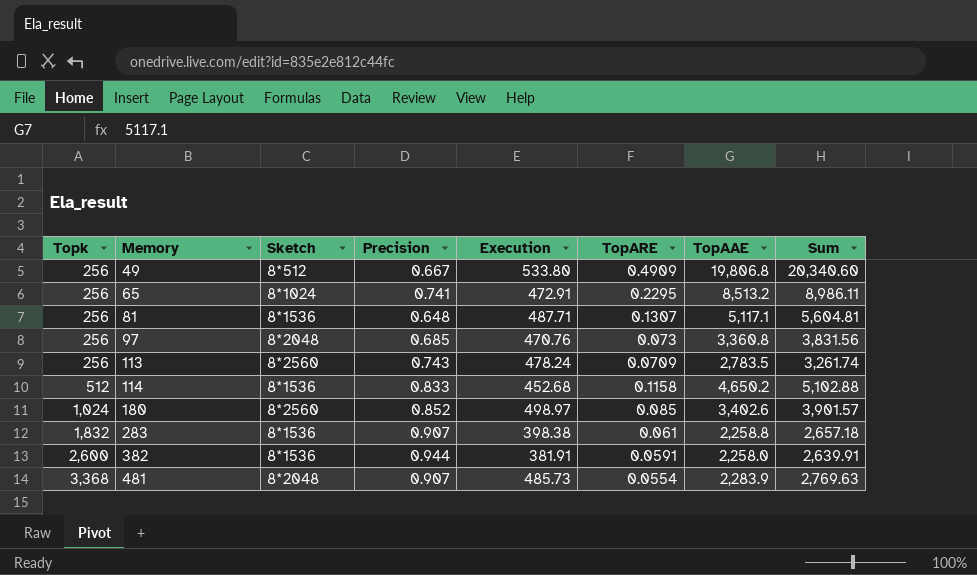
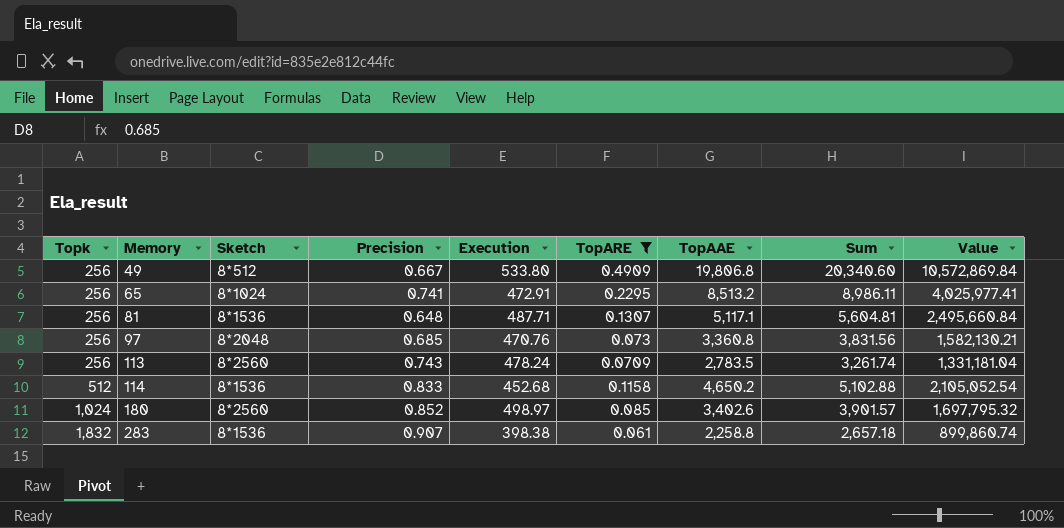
filter: none -> TopARE >= 0.061
column Value | formula: none -> [Execution] * [TopAAE]

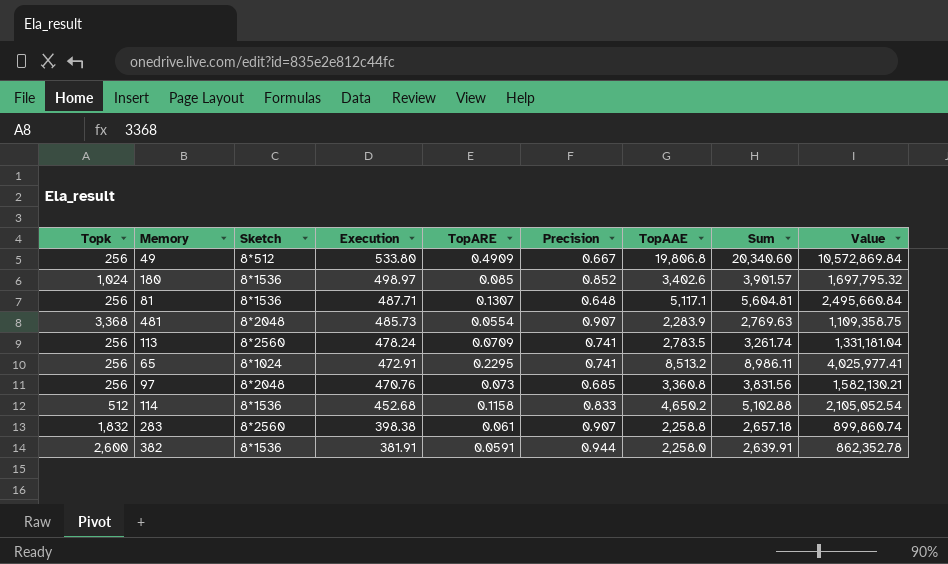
filter: TopARE >= 0.061 -> none
row order: Topk ascending -> Execution descending
column Precision | position: 4 -> 6
180 | Sketch: 8*2560 -> 8*1536
113 | Precision: 0.743 -> 0.741
283 | Sketch: 8*1536 -> 8*2560

